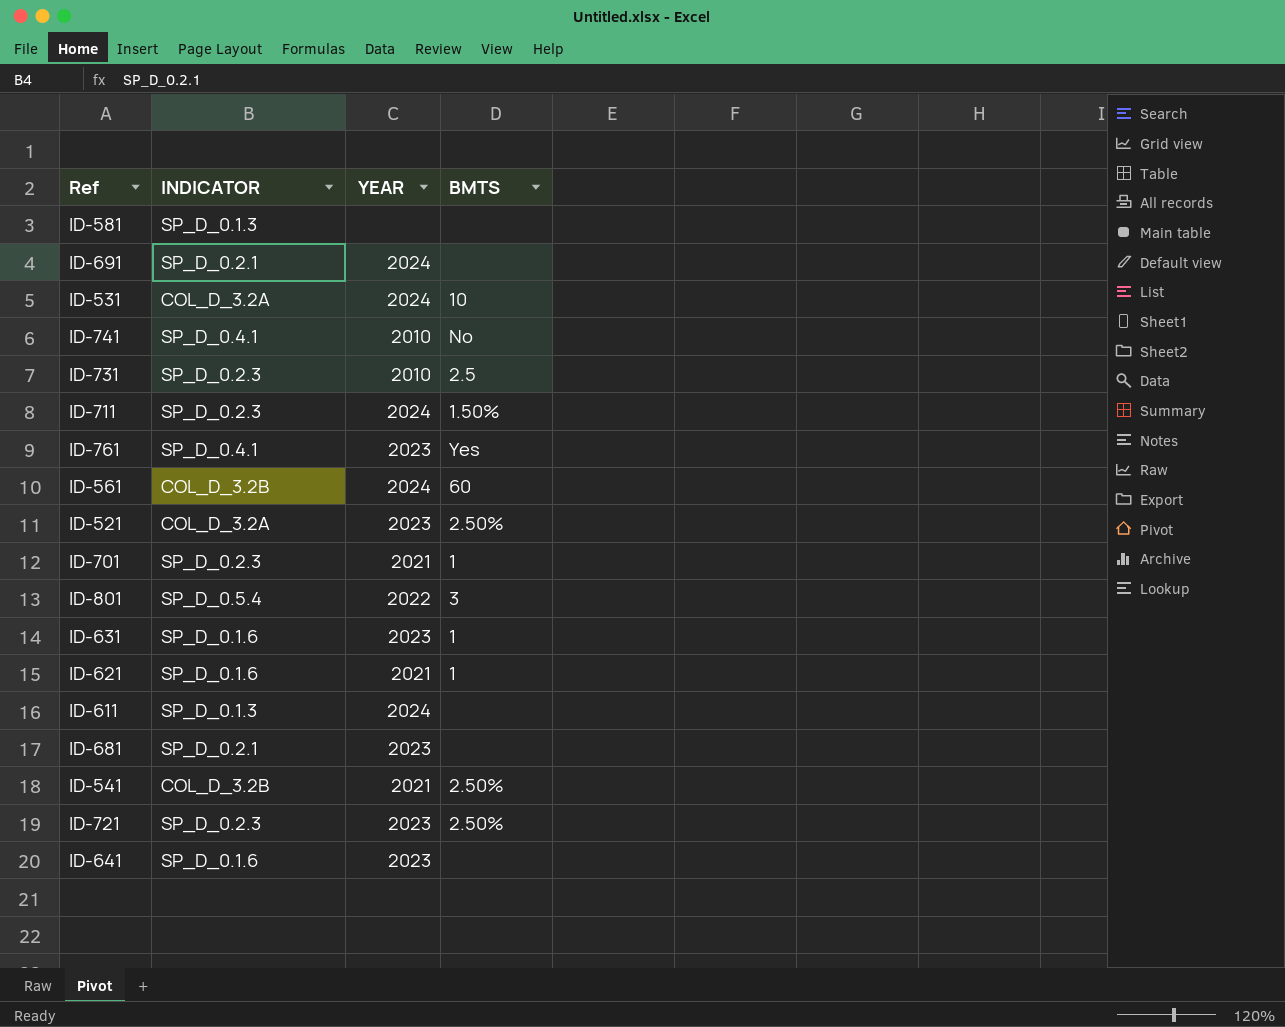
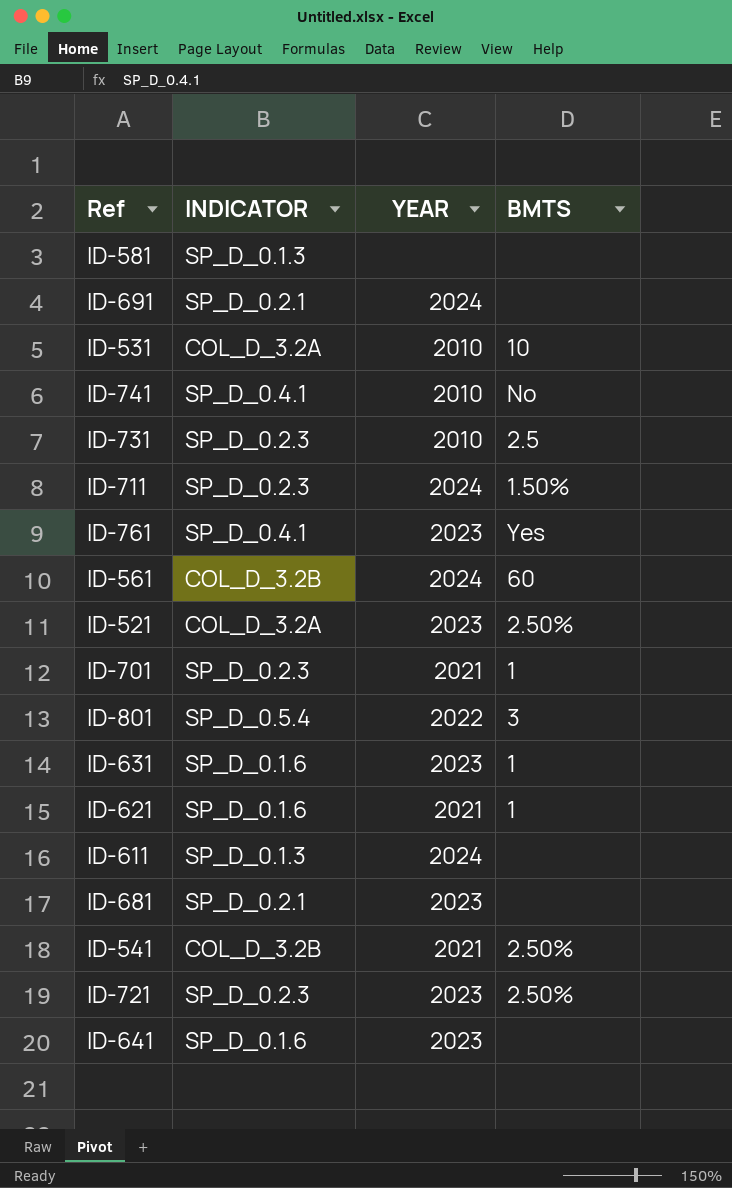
ID-531 | YEAR: 2024 -> 2010

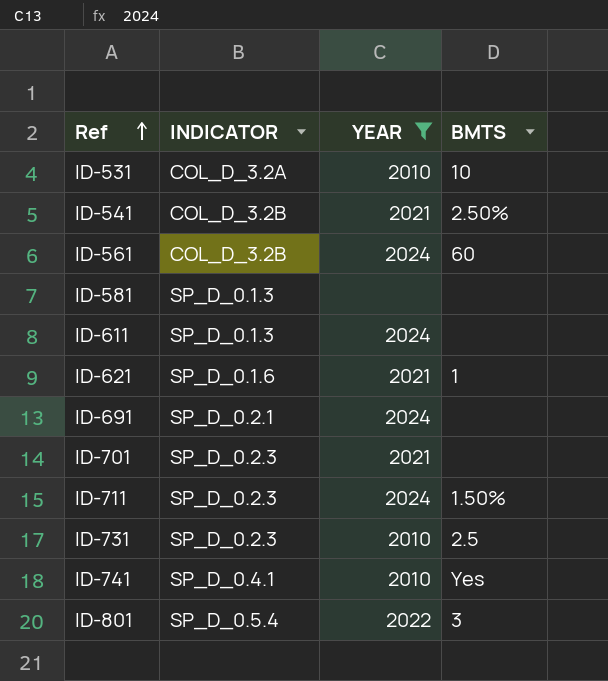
filter: none -> YEAR != 2023
row order: none -> Ref ascending
ID-701 | BMTS: 1 -> none
ID-741 | BMTS: No -> Yes

